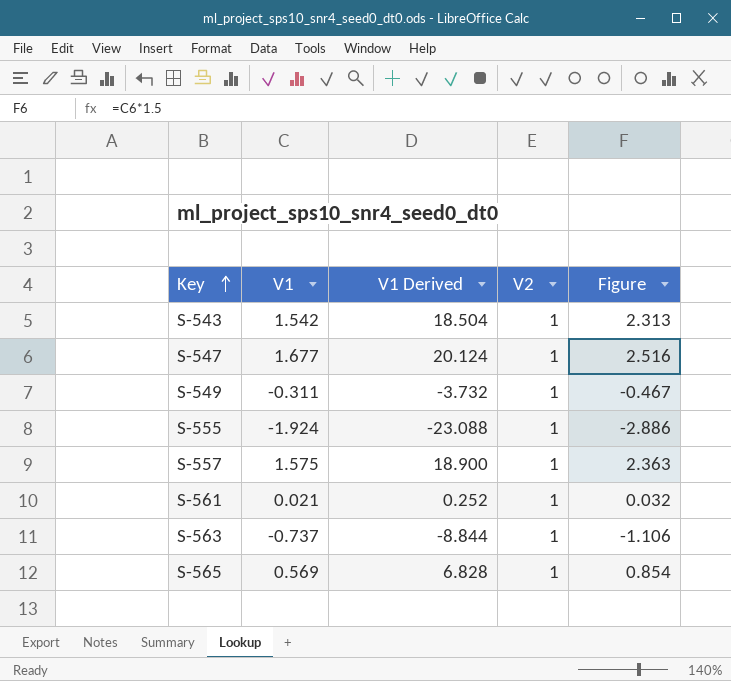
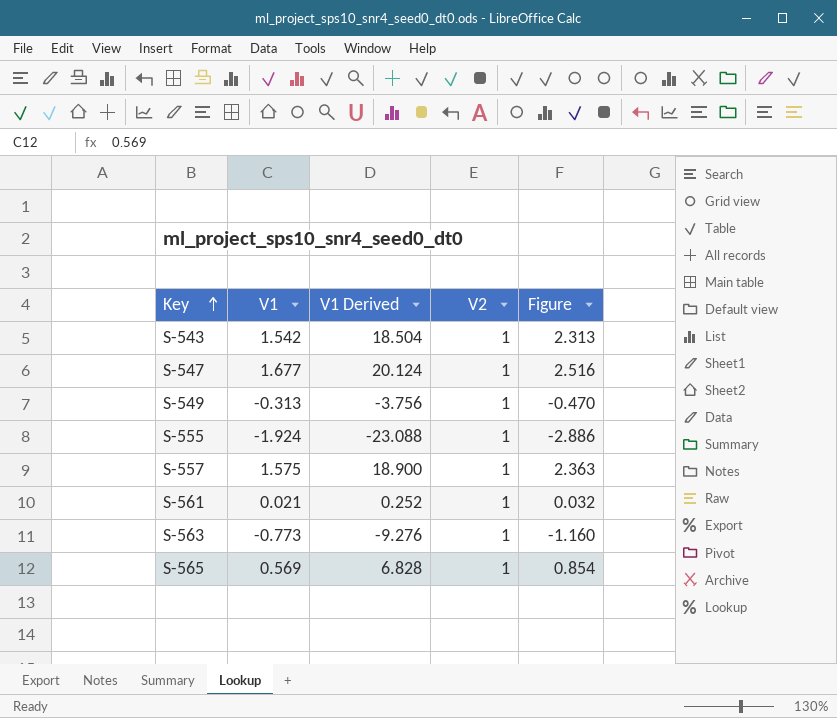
S-549 | V1: -0.311 -> -0.313
S-549 | V1 Derived: -3.732 -> -3.756
S-549 | Figure: -0.467 -> -0.470
S-563 | V1: -0.737 -> -0.773
S-563 | V1 Derived: -8.844 -> -9.276
S-563 | Figure: -1.106 -> -1.160

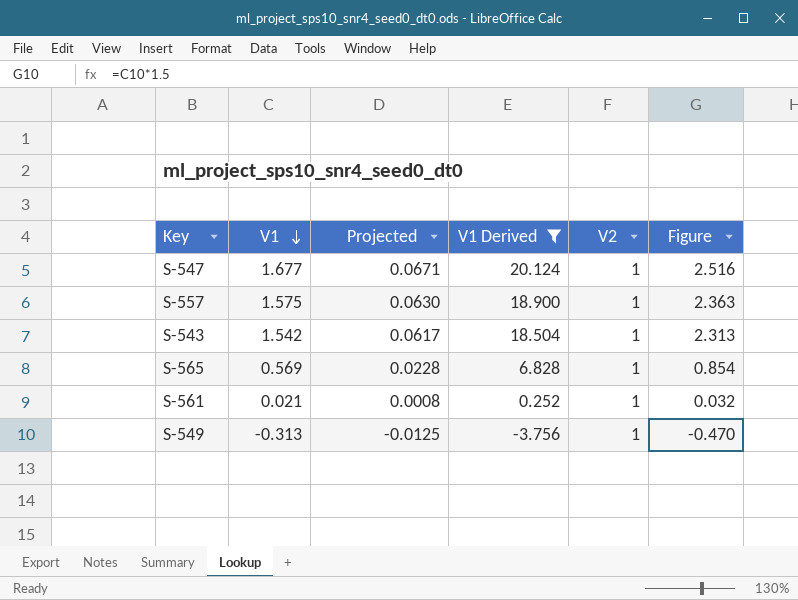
filter: none -> V1 Derived >= -3.756
row order: Key ascending -> V1 descending
column Projected | formula: none -> [V1] * 0.04

